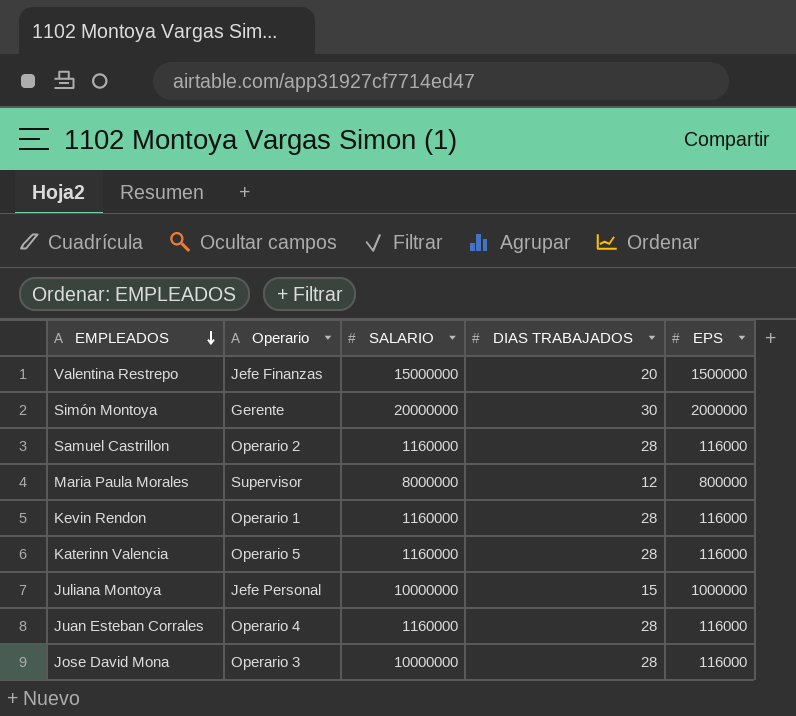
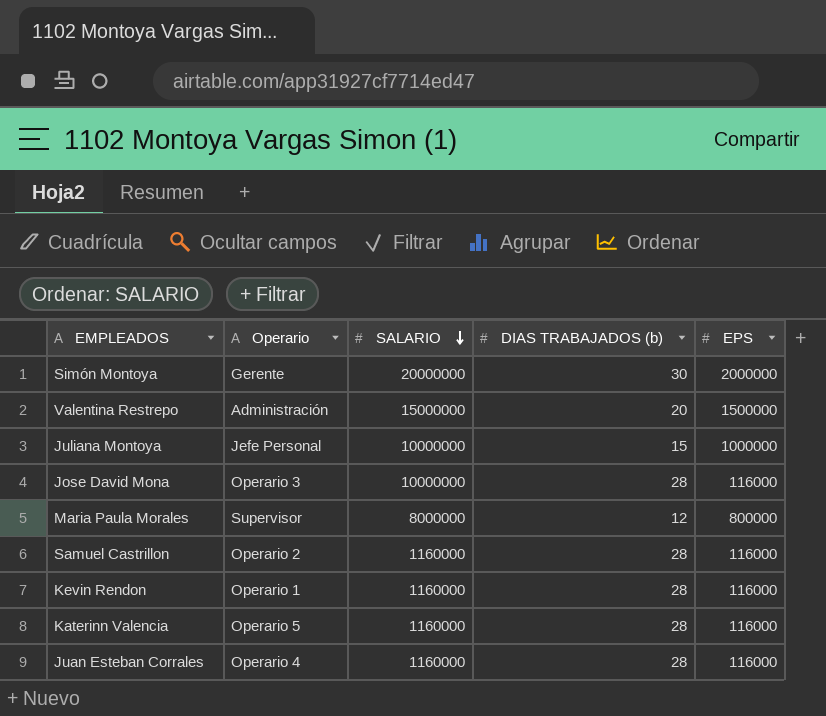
row order: EMPLEADOS descending -> SALARIO descending
column name: DIAS TRABAJADOS -> DIAS TRABAJADOS (b)
Valentina Restrepo | Operario: Jefe Finanzas -> Administración

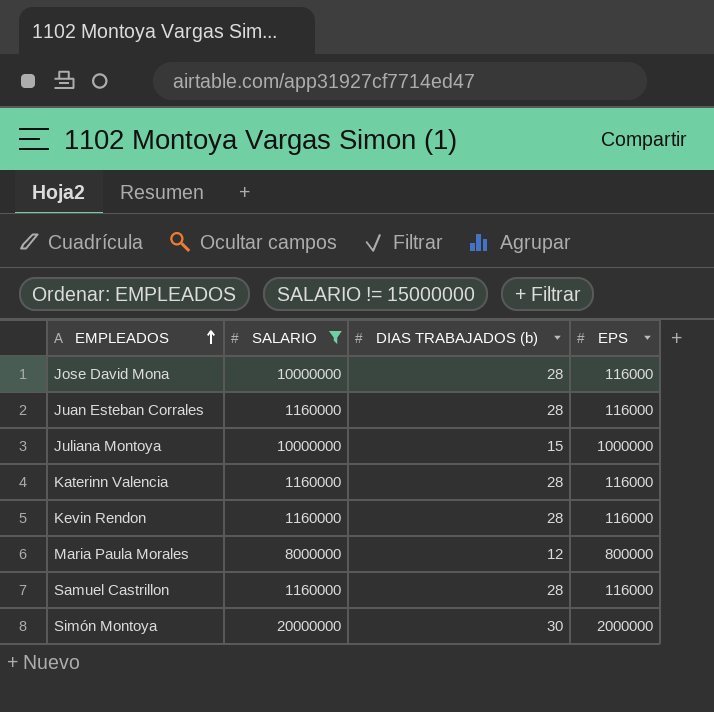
filter: none -> SALARIO != 15000000
row order: SALARIO descending -> EMPLEADOS ascending
column Operario | position: 2 -> none

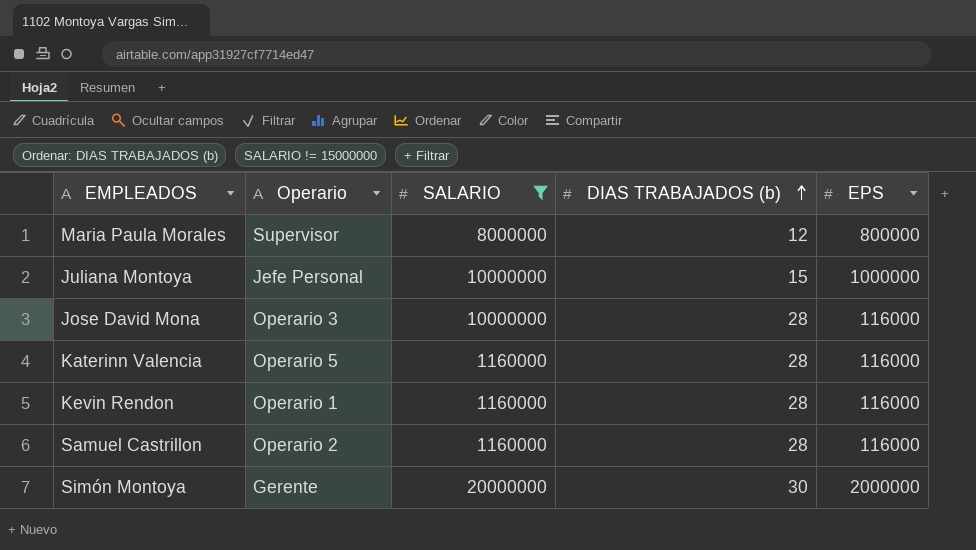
row order: EMPLEADOS ascending -> DIAS TRABAJADOS (b) ascending
column Operario | position: none -> 2
row Juan Esteban Corrales: 1160000 | 28 | 116000 -> none

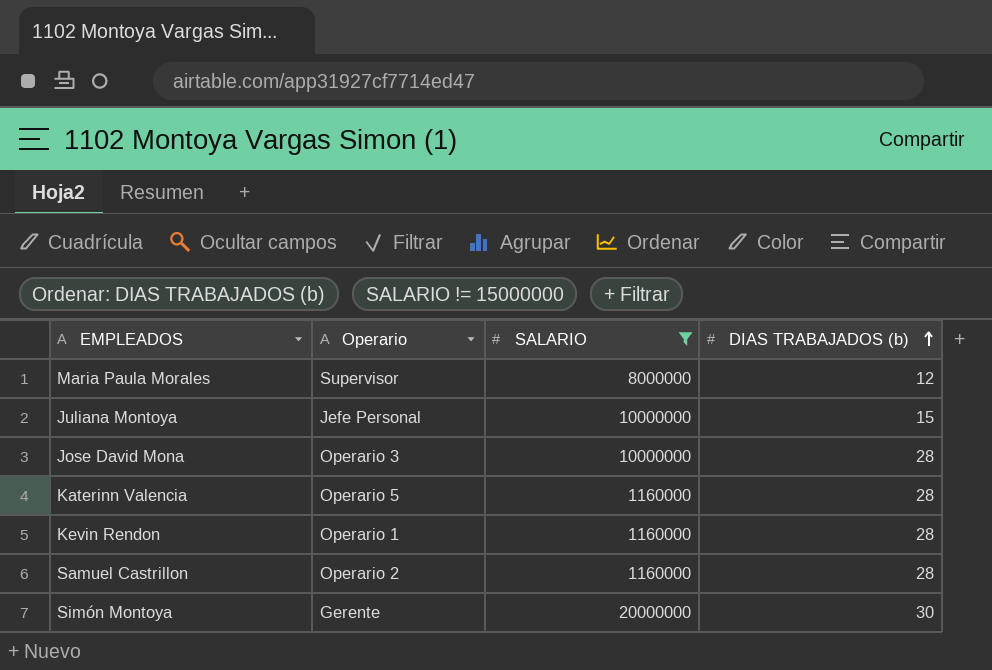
column EPS | position: 5 -> none

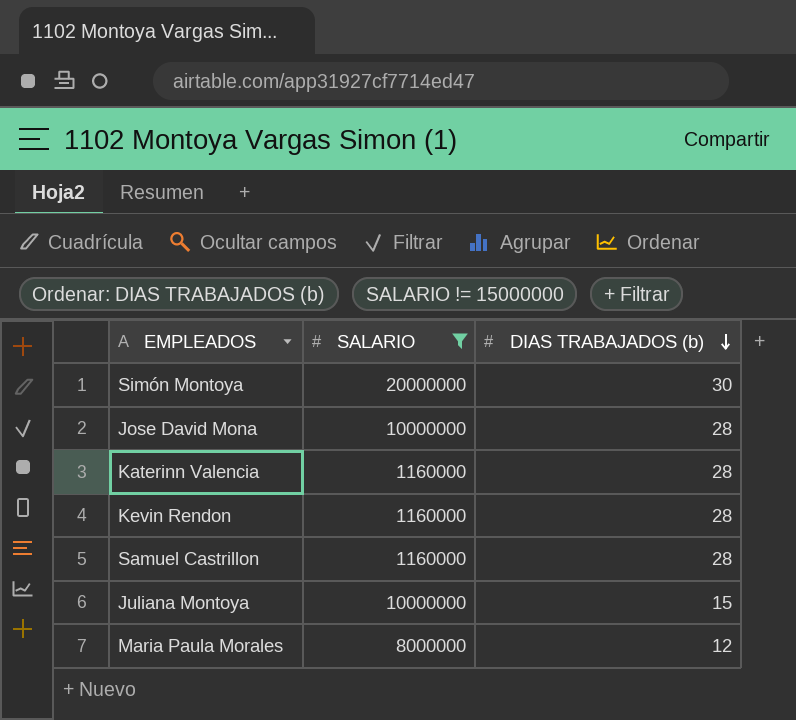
row order: DIAS TRABAJADOS (b) ascending -> DIAS TRABAJADOS (b) descending
column Operario | position: 2 -> none

